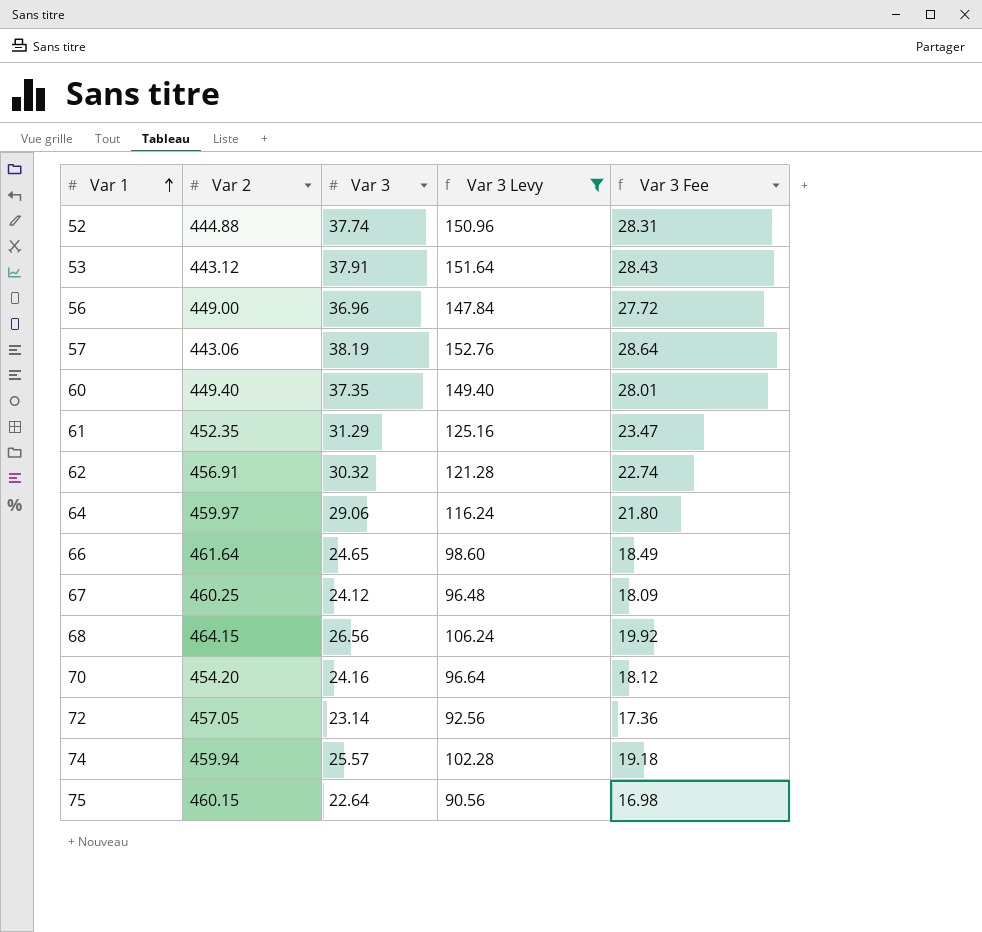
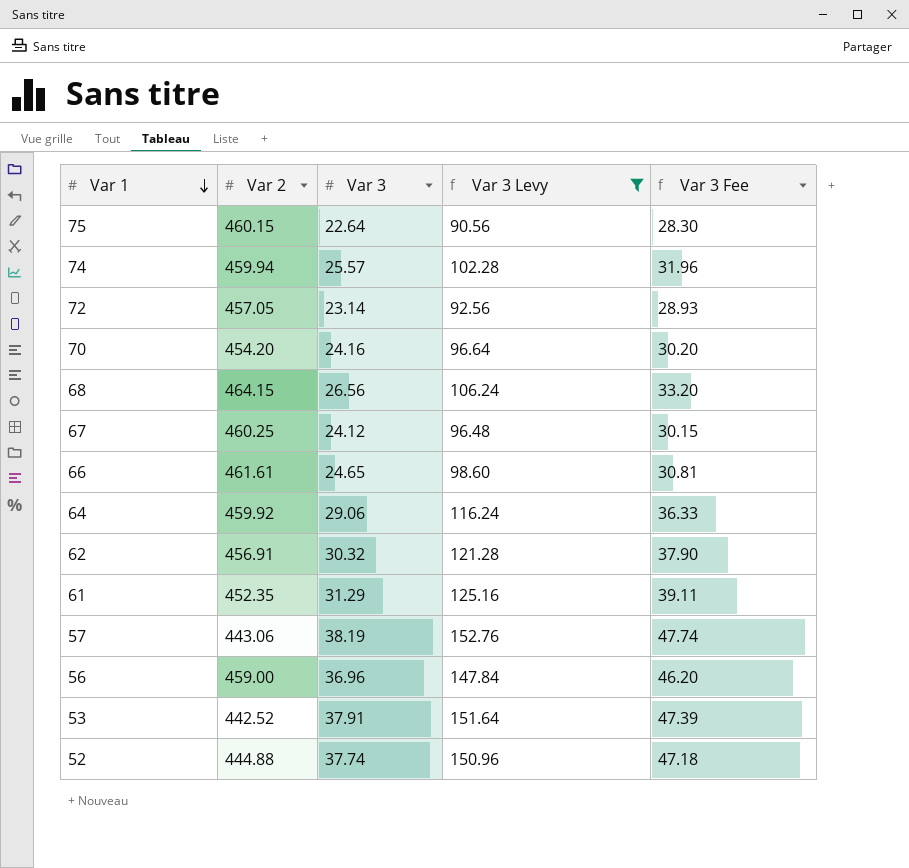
row order: Var 1 ascending -> Var 1 descending
column Var 3 Fee | formula: [Var 3] * 0.75 -> [Var 3] * 1.25
row 60: 449.40 | 37.35 | 149.40 | 28.01 -> none
66 | Var 2: 461.64 -> 461.61
64 | Var 2: 459.97 -> 459.92
56 | Var 2: 449.00 -> 459.00
53 | Var 2: 443.12 -> 442.52

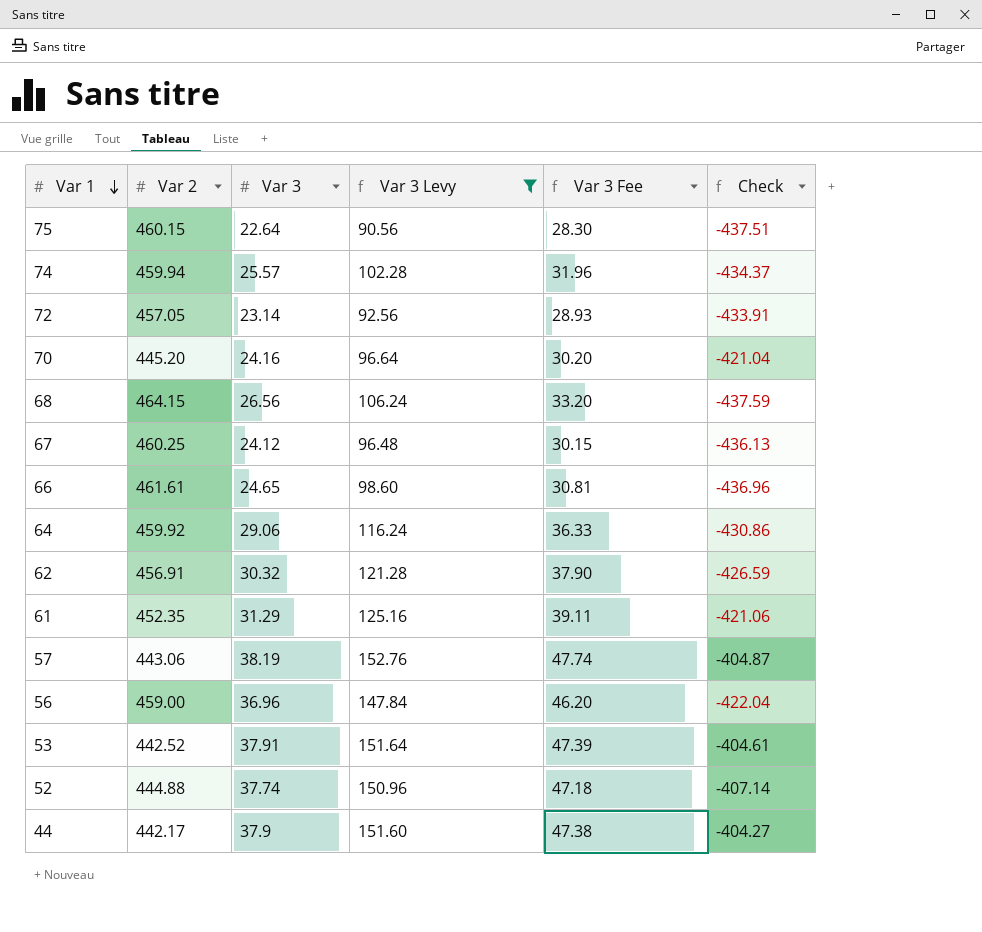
column Check | formula: none -> [Var 3] - [Var 2]
70 | Var 2: 454.20 -> 445.20
row 44: none -> 442.17 | 37.9 | 151.60 | 47.38 | -404.27

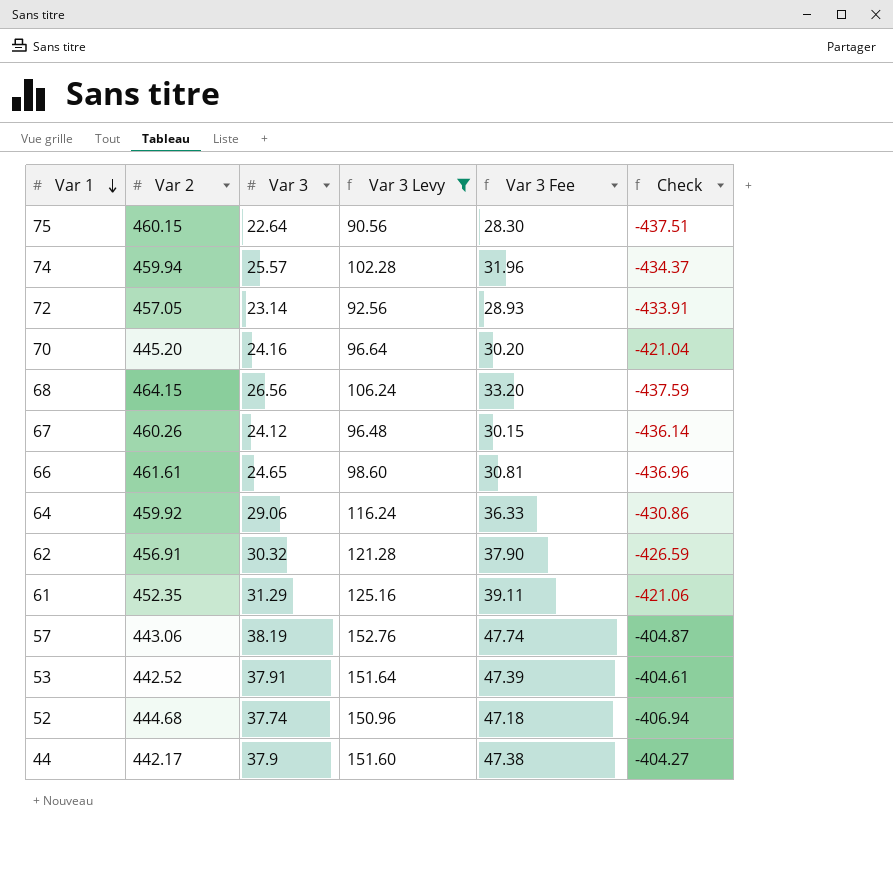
row 56: 459.00 | 36.96 | 147.84 | 46.20 | -422.04 -> none
67 | Var 2: 460.25 -> 460.26
67 | Check: -436.13 -> -436.14
52 | Var 2: 444.88 -> 444.68
52 | Check: -407.14 -> -406.94

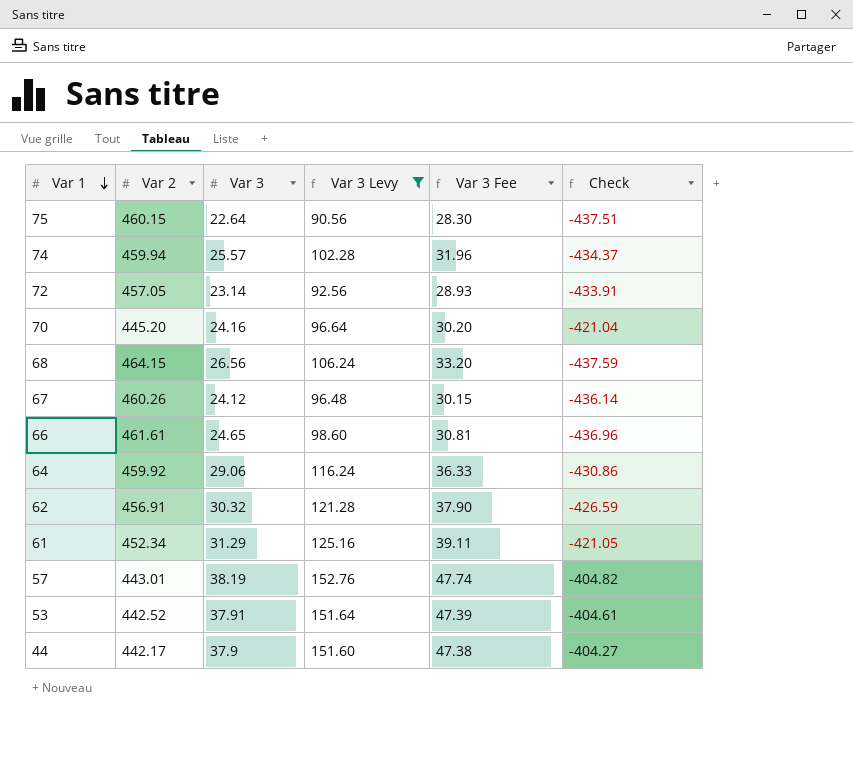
row 52: 444.68 | 37.74 | 150.96 | 47.18 | -406.94 -> none
61 | Var 2: 452.35 -> 452.34
61 | Check: -421.06 -> -421.05
57 | Var 2: 443.06 -> 443.01
57 | Check: -404.87 -> -404.82

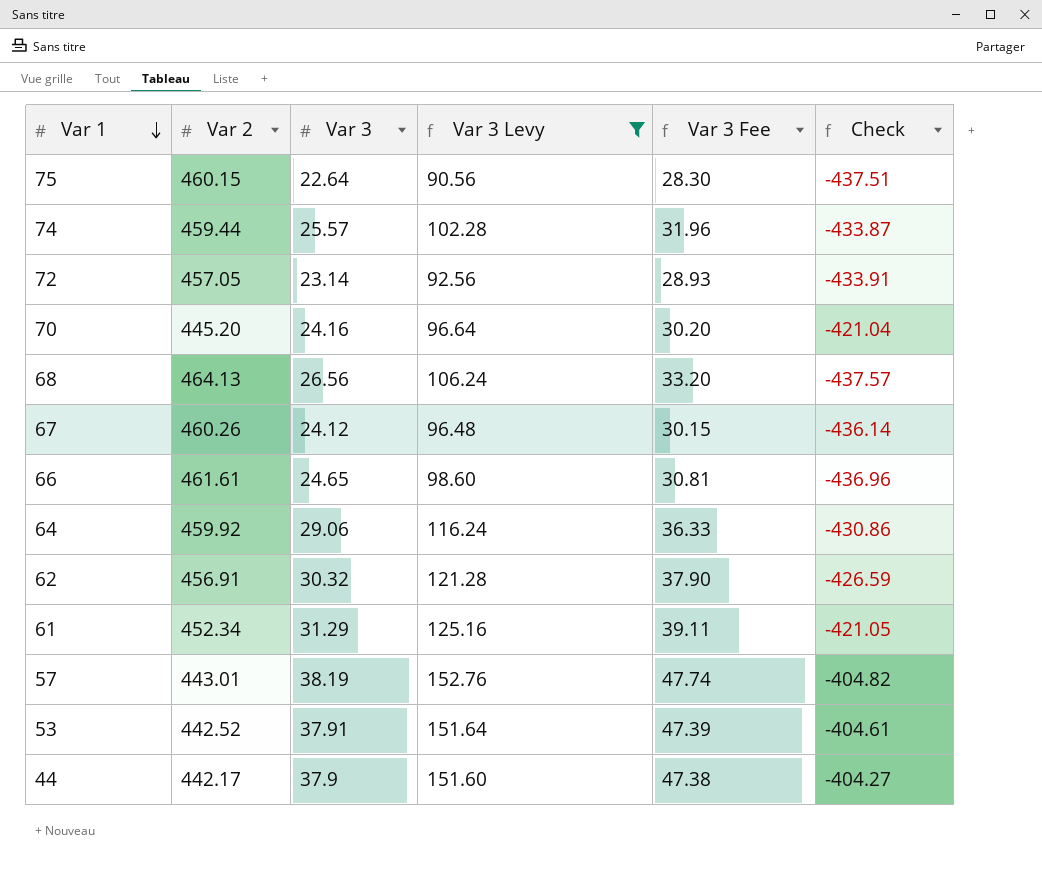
74 | Var 2: 459.94 -> 459.44
74 | Check: -434.37 -> -433.87
68 | Var 2: 464.15 -> 464.13
68 | Check: -437.59 -> -437.57

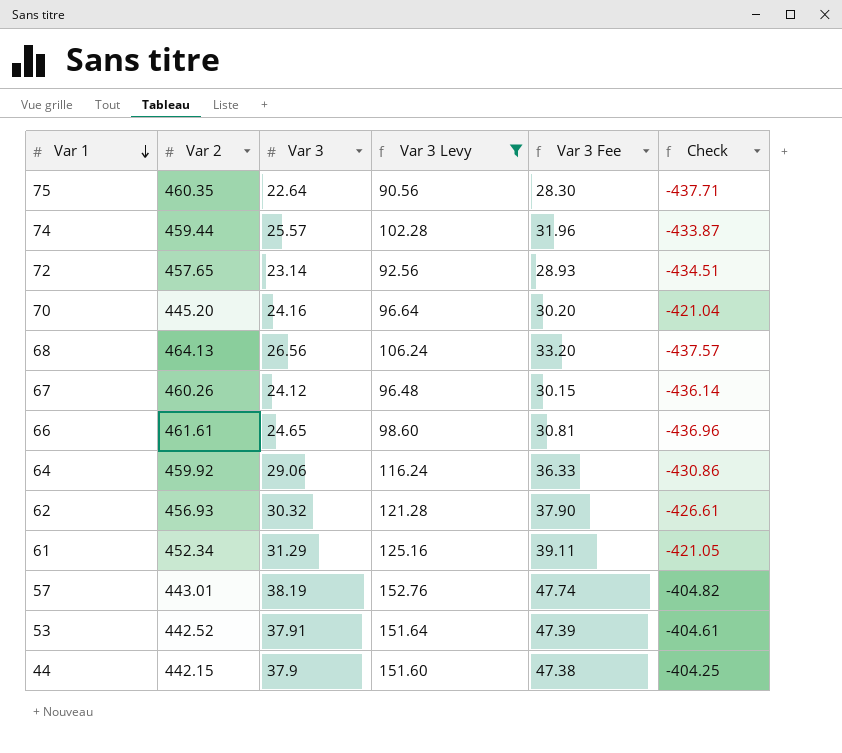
75 | Var 2: 460.15 -> 460.35
75 | Check: -437.51 -> -437.71
72 | Var 2: 457.05 -> 457.65
72 | Check: -433.91 -> -434.51
62 | Var 2: 456.91 -> 456.93
62 | Check: -426.59 -> -426.61
44 | Var 2: 442.17 -> 442.15
44 | Check: -404.27 -> -404.25

